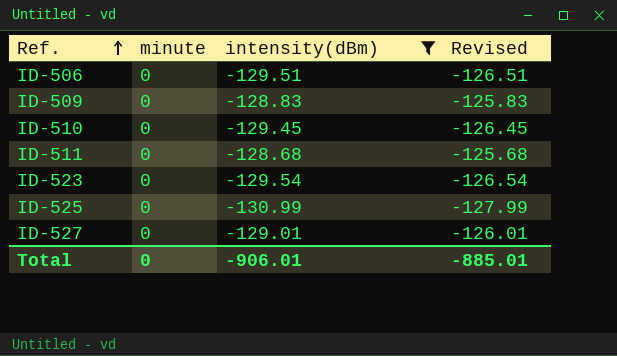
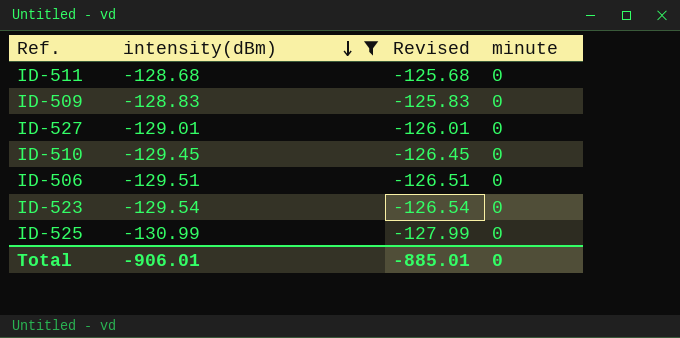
row order: Ref. ascending -> intensity(dBm) descending
column minute | position: 2 -> 4

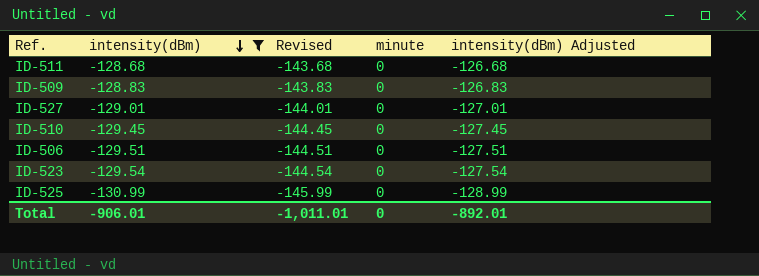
column Revised | formula: [intensity(dBm)] + 3 -> [intensity(dBm)] - 15
column intensity(dBm) Adjusted | formula: none -> [intensity(dBm)] + 2
Total | Revised: -885.01 -> -1,011.01

